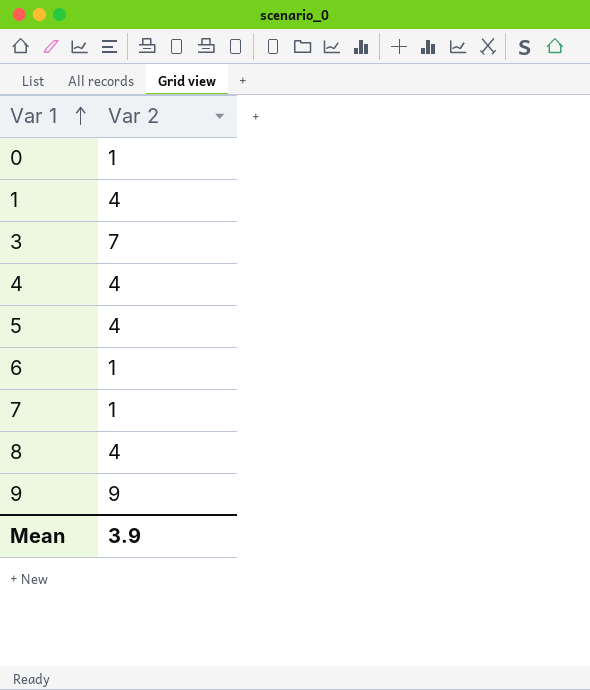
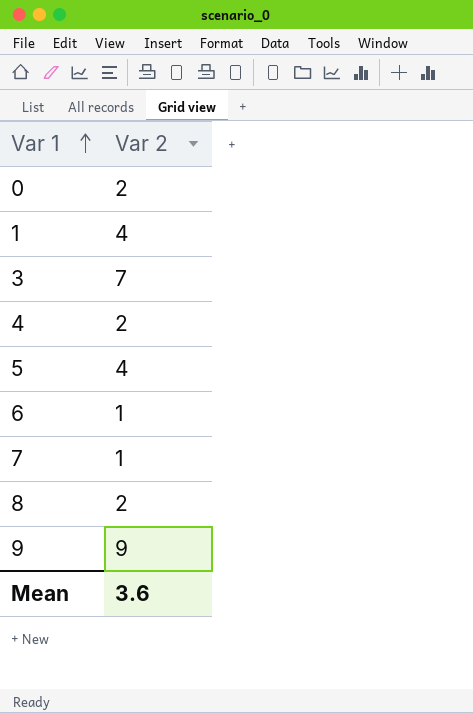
0 | Var 2: 1 -> 2
4 | Var 2: 4 -> 2
8 | Var 2: 4 -> 2
Mean | Var 2: 3.9 -> 3.6

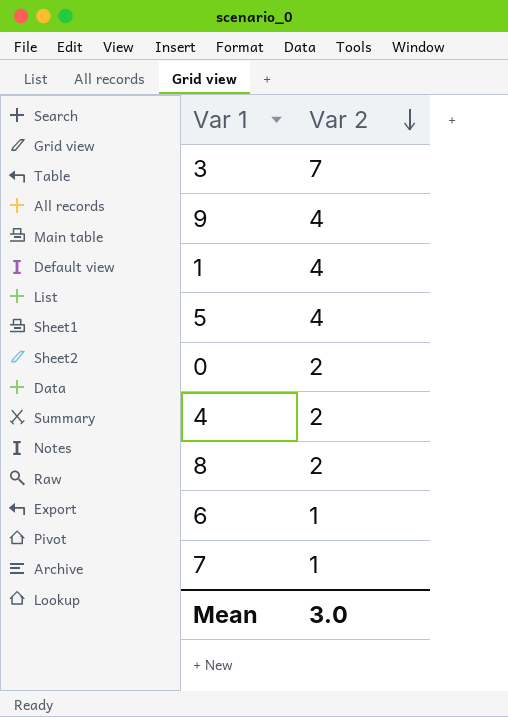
row order: Var 1 ascending -> Var 2 descending
9 | Var 2: 9 -> 4
Mean | Var 2: 3.6 -> 3.0

